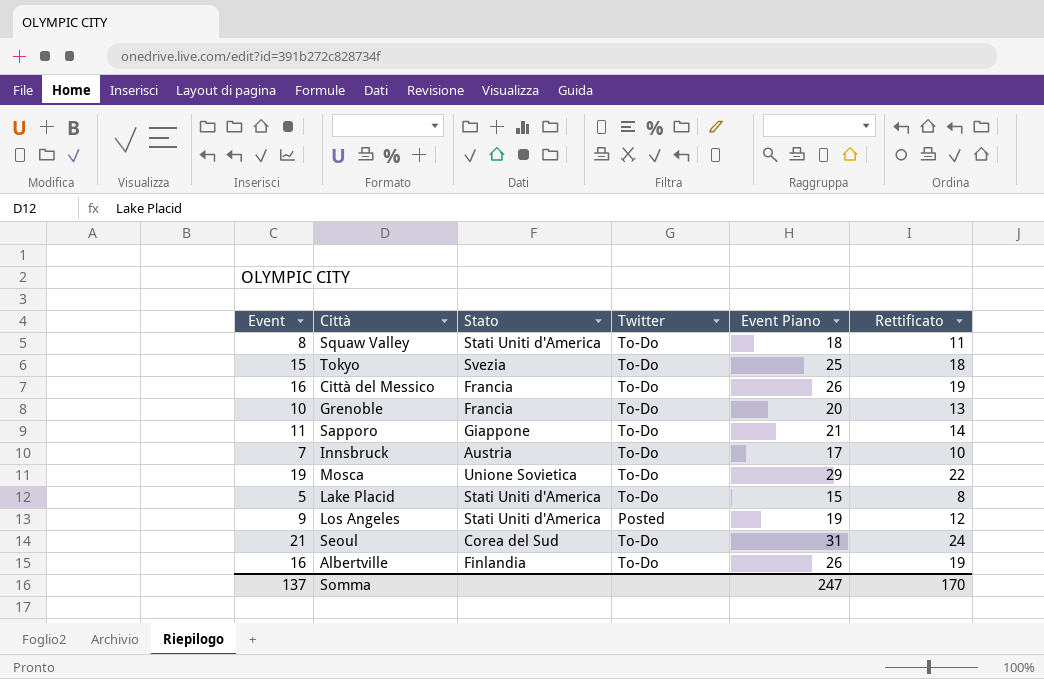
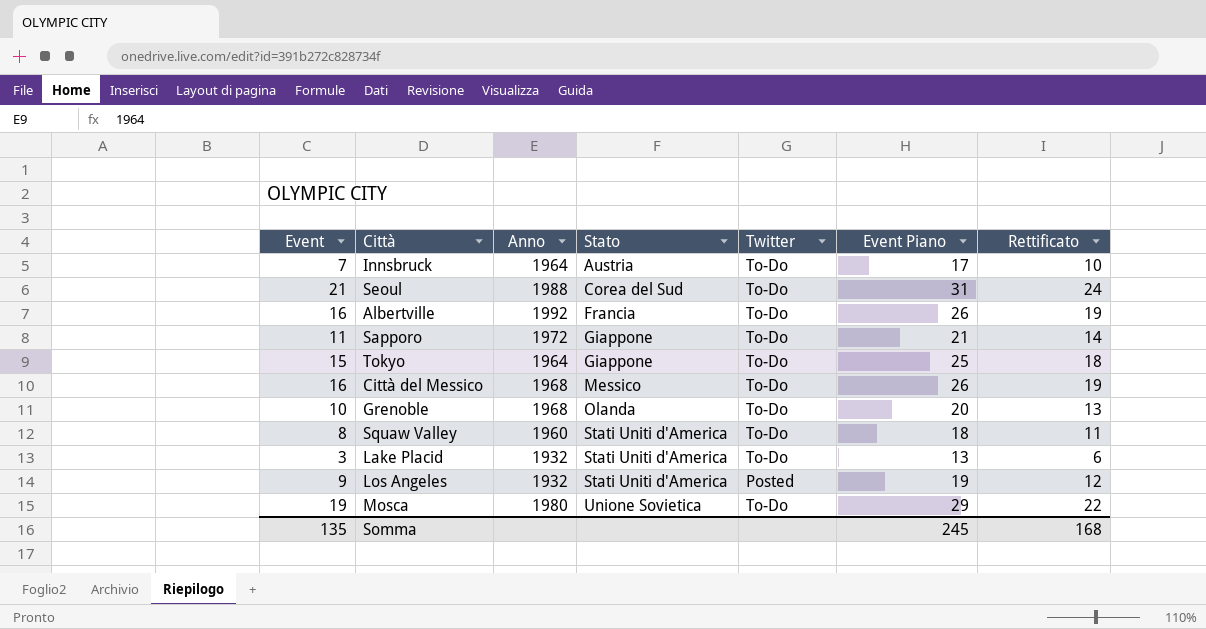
row order: none -> Stato ascending
column Anno | position: none -> 3
Albertville | Stato: Finlandia -> Francia
Tokyo | Stato: Svezia -> Giappone
Città del Messico | Stato: Francia -> Messico
Grenoble | Stato: Francia -> Olanda
Lake Placid | Event: 5 -> 3
Lake Placid | Event Piano: 15 -> 13
Lake Placid | Rettificato: 8 -> 6
Somma | Event: 137 -> 135
Somma | Event Piano: 247 -> 245
Somma | Rettificato: 170 -> 168

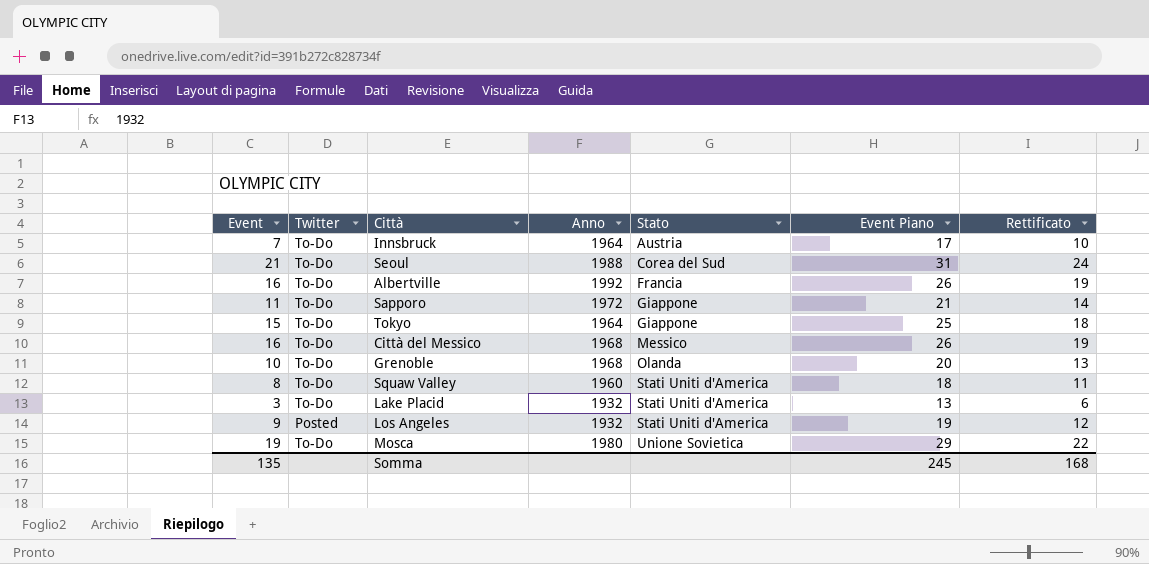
column Twitter | position: 5 -> 2

